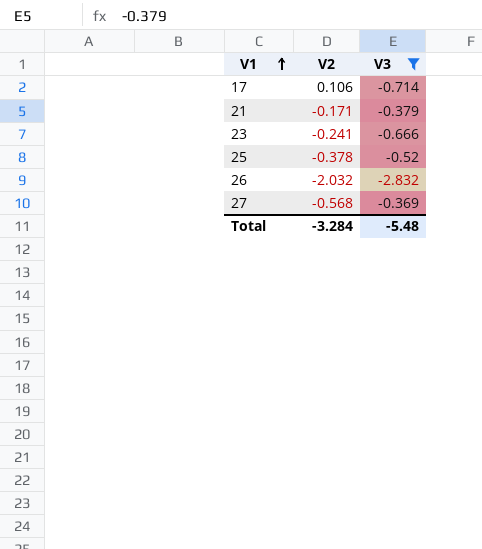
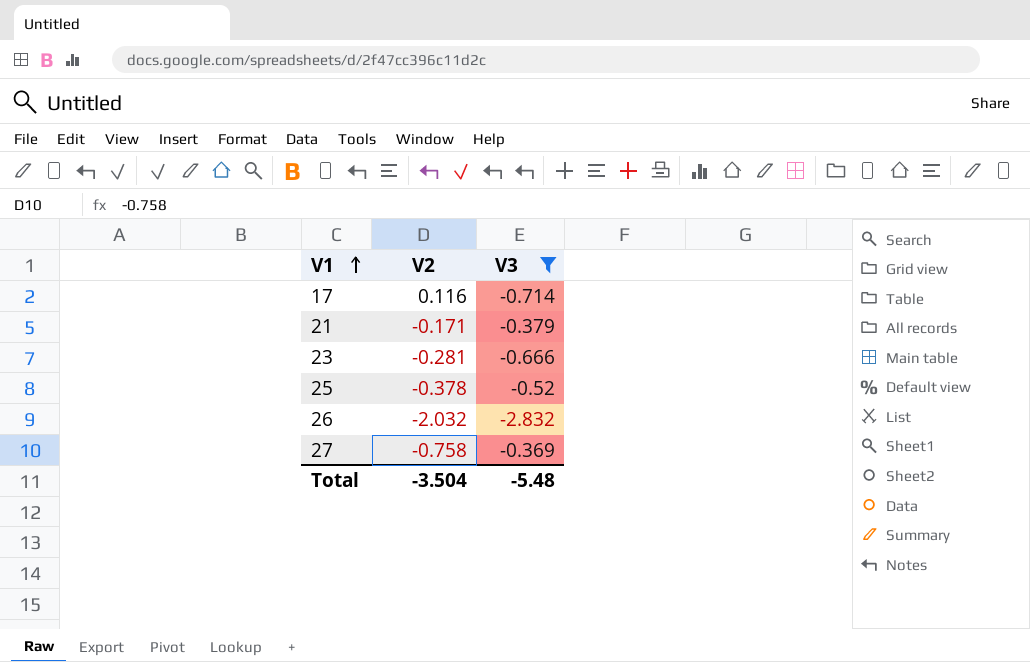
17 | V2: 0.106 -> 0.116
23 | V2: -0.241 -> -0.281
27 | V2: -0.568 -> -0.758
Total | V2: -3.284 -> -3.504

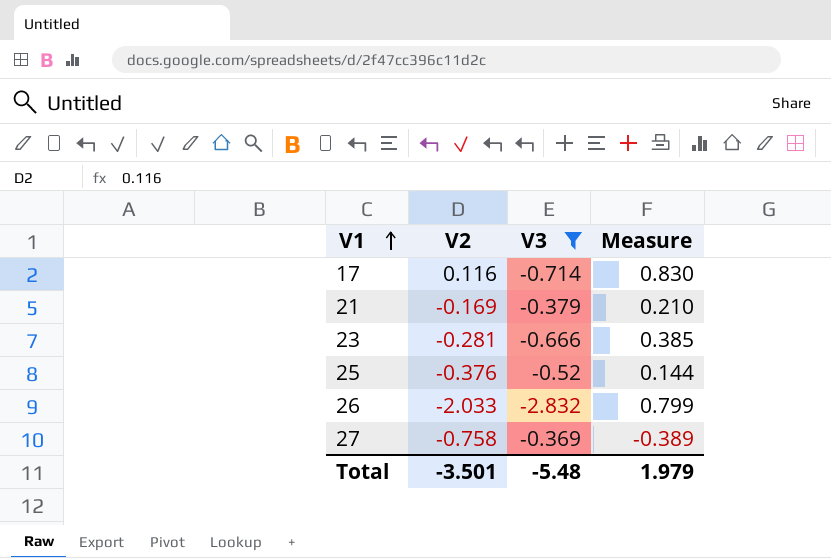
column Measure | formula: none -> [V2] - [V3]
21 | V2: -0.171 -> -0.169
25 | V2: -0.378 -> -0.376
26 | V2: -2.032 -> -2.033
Total | V2: -3.504 -> -3.501

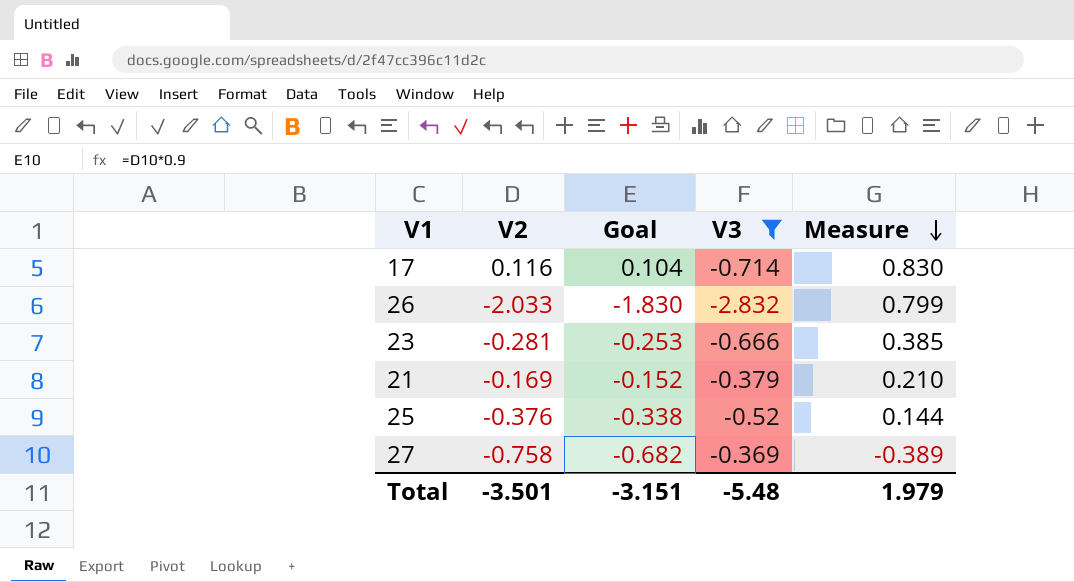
row order: V1 ascending -> Measure descending
column Goal | formula: none -> [V2] * 0.9

